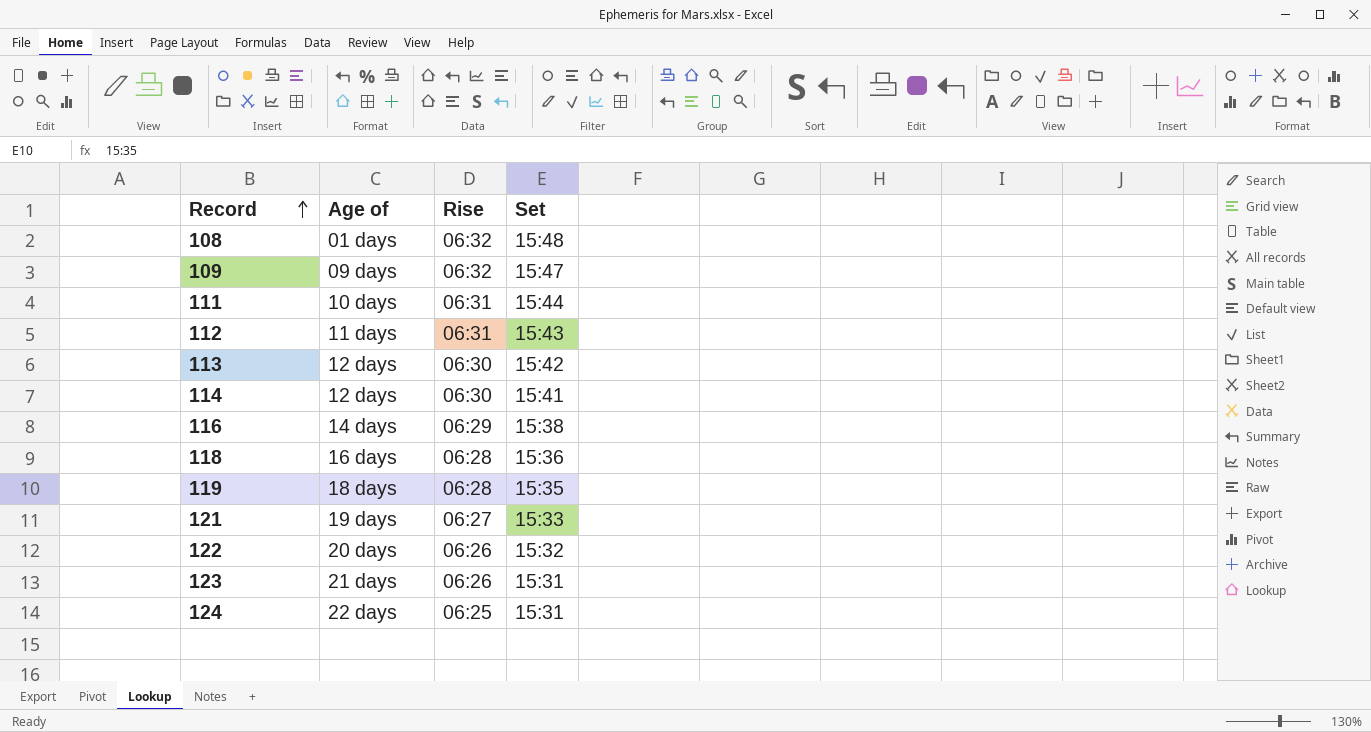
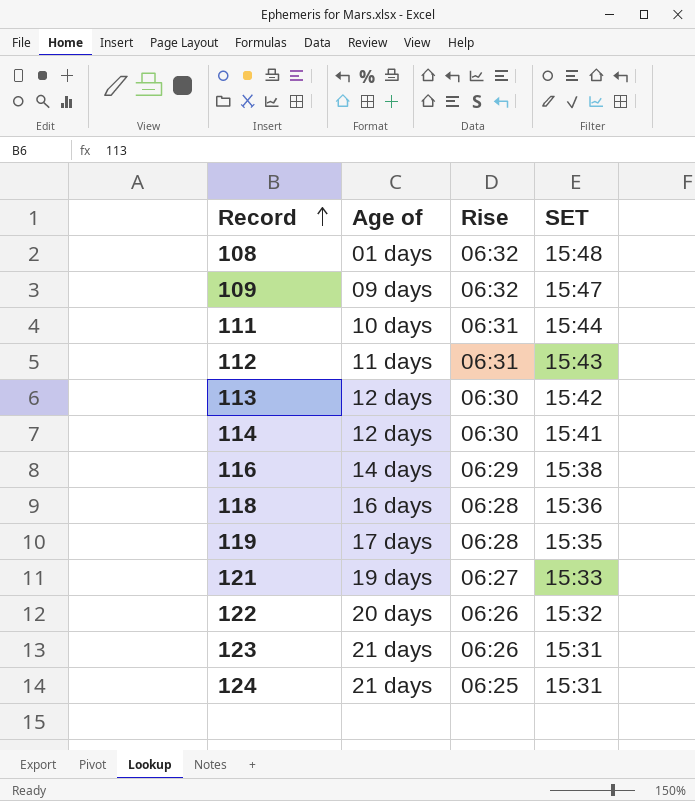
column name: Set -> SET
119 | Age of: 18 days -> 17 days
124 | Age of: 22 days -> 21 days

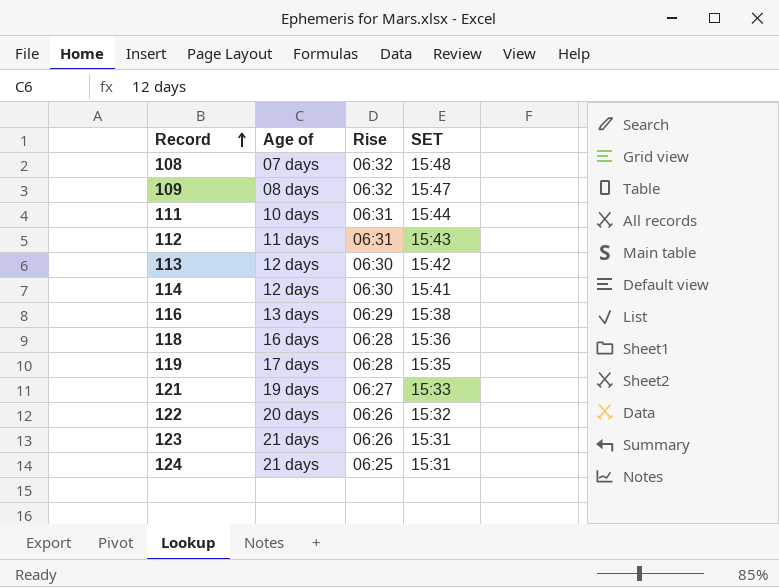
108 | Age of: 01 days -> 07 days
109 | Age of: 09 days -> 08 days
116 | Age of: 14 days -> 13 days

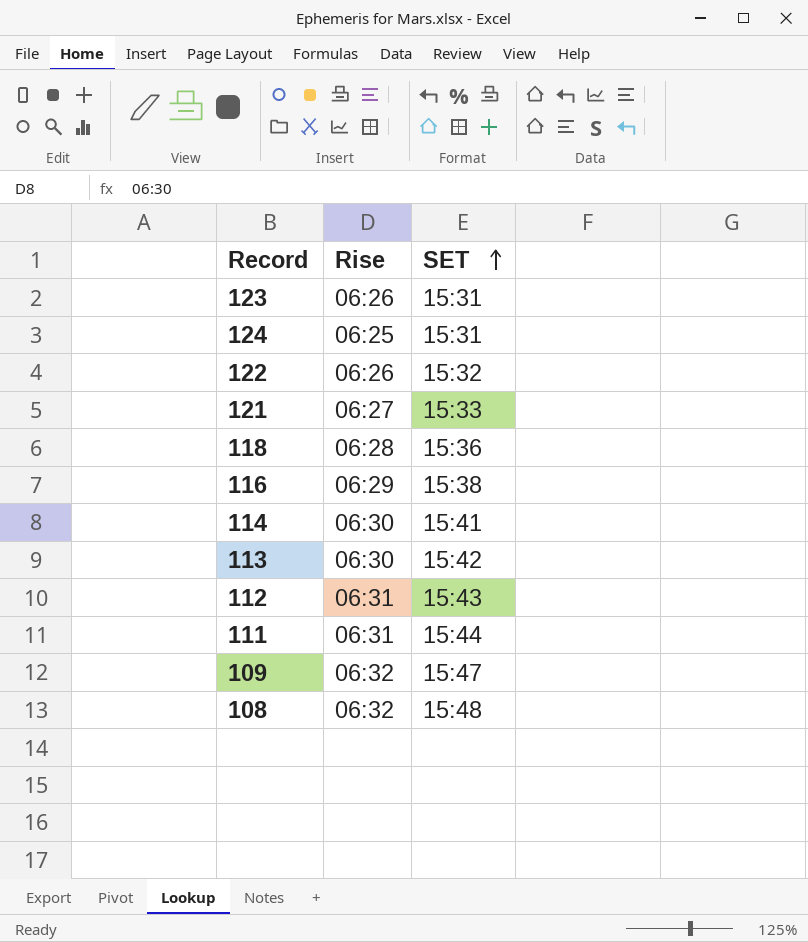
row order: Record ascending -> SET ascending
column Age of | position: 2 -> none
row 119: 17 days | 06:28 | 15:35 -> none

